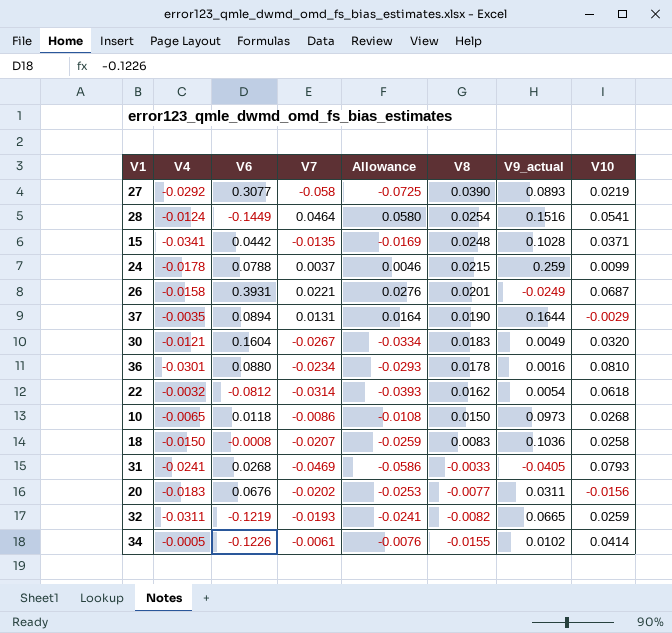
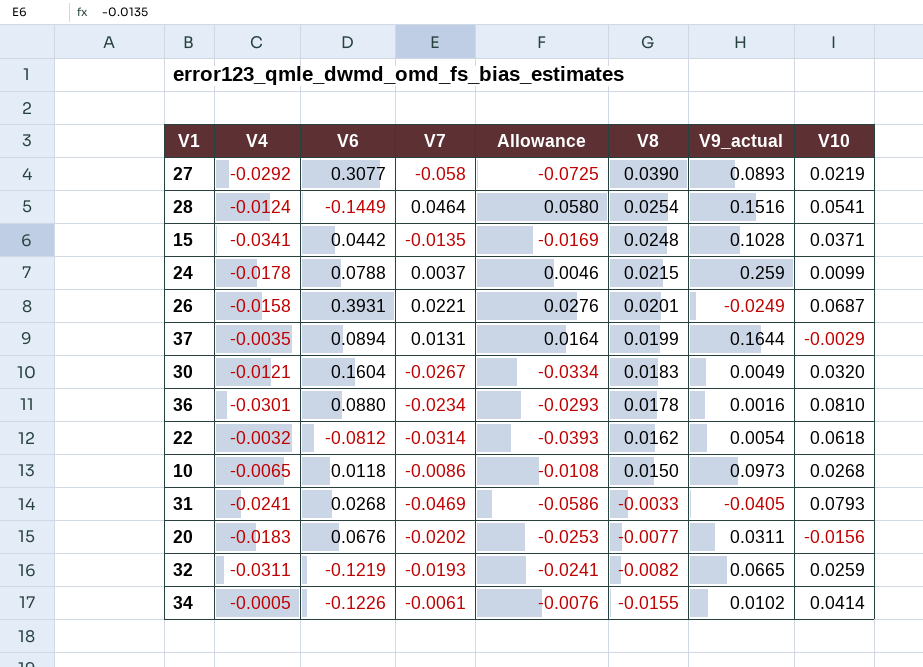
row 18: -0.0150 | -0.0008 | -0.0207 | -0.0259 | 0.0083 | 0.1036 | 0.0258 -> none
37 | V8: 0.0190 -> 0.0199

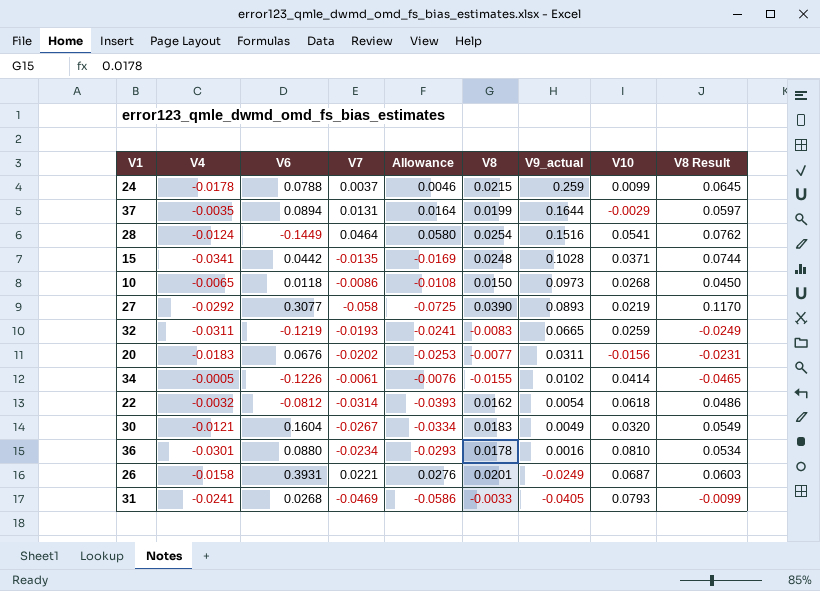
row order: V8 descending -> V9_actual descending
column V8 Result | formula: none -> [V8] * 3
32 | V8: -0.0082 -> -0.0083

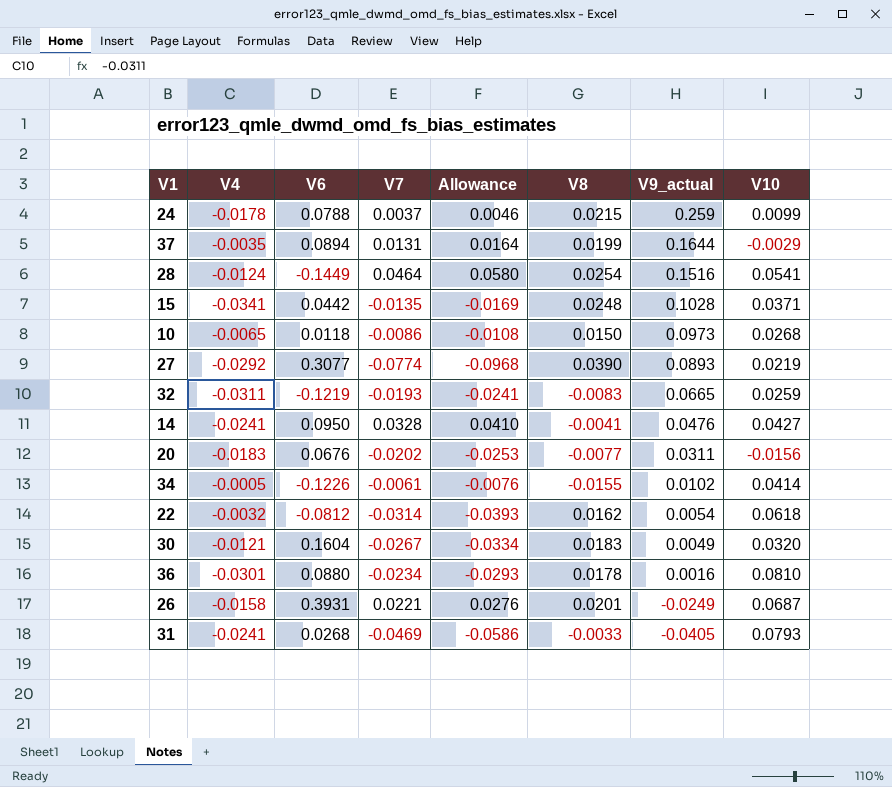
column V8 Result | formula: [V8] * 3 -> none
27 | V7: -0.058 -> -0.0774
27 | Allowance: -0.0725 -> -0.0968
row 14: none -> -0.0241 | 0.0950 | 0.0328 | 0.0410 | -0.0041 | 0.0476 | 0.0427

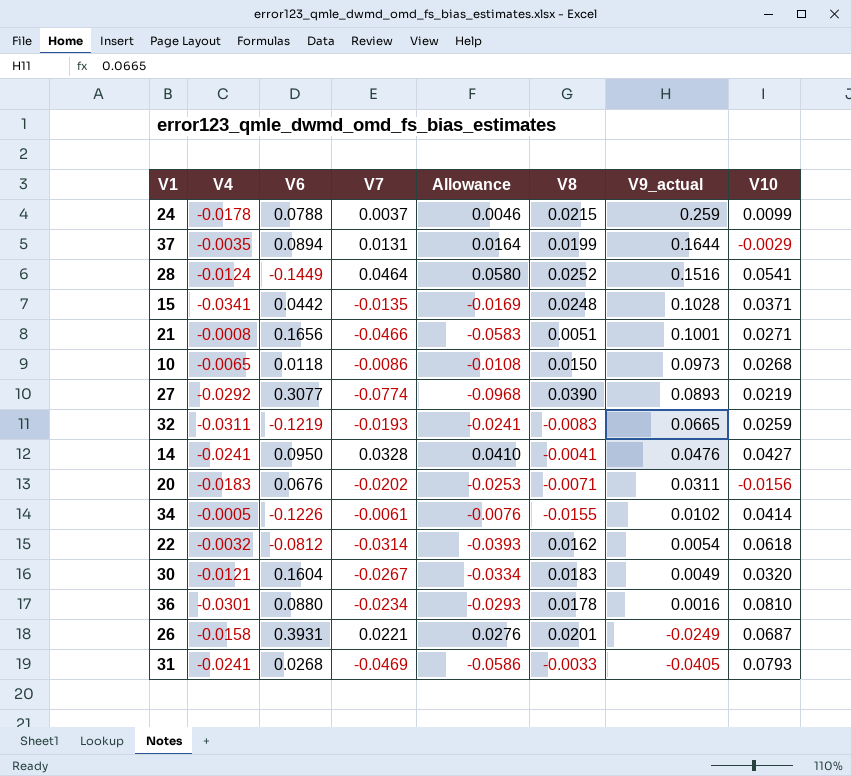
28 | V8: 0.0254 -> 0.0252
row 21: none -> -0.0008 | 0.1656 | -0.0466 | -0.0583 | 0.0051 | 0.1001 | 0.0271
20 | V8: -0.0077 -> -0.0071

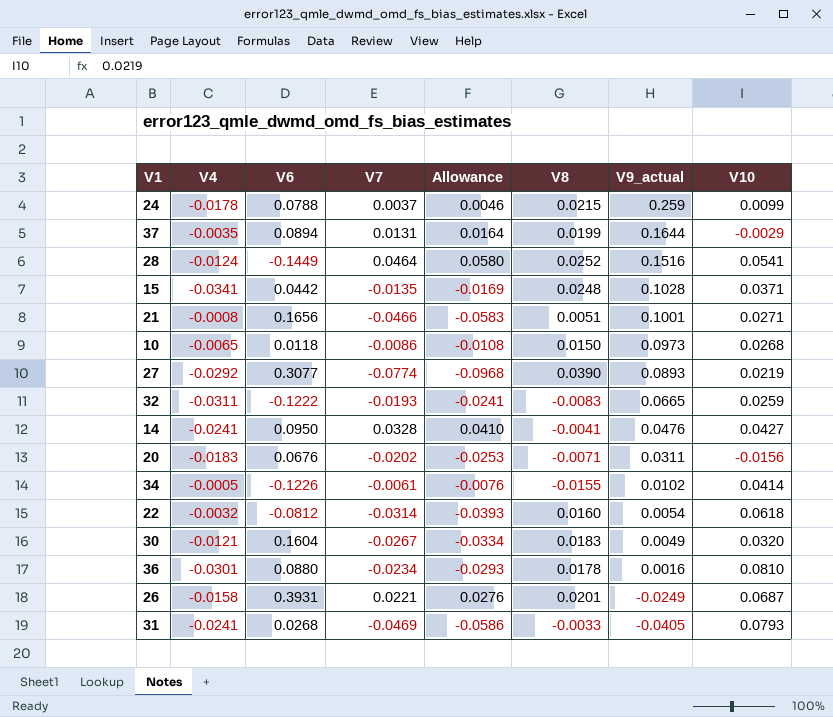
32 | V6: -0.1219 -> -0.1222
22 | V8: 0.0162 -> 0.0160

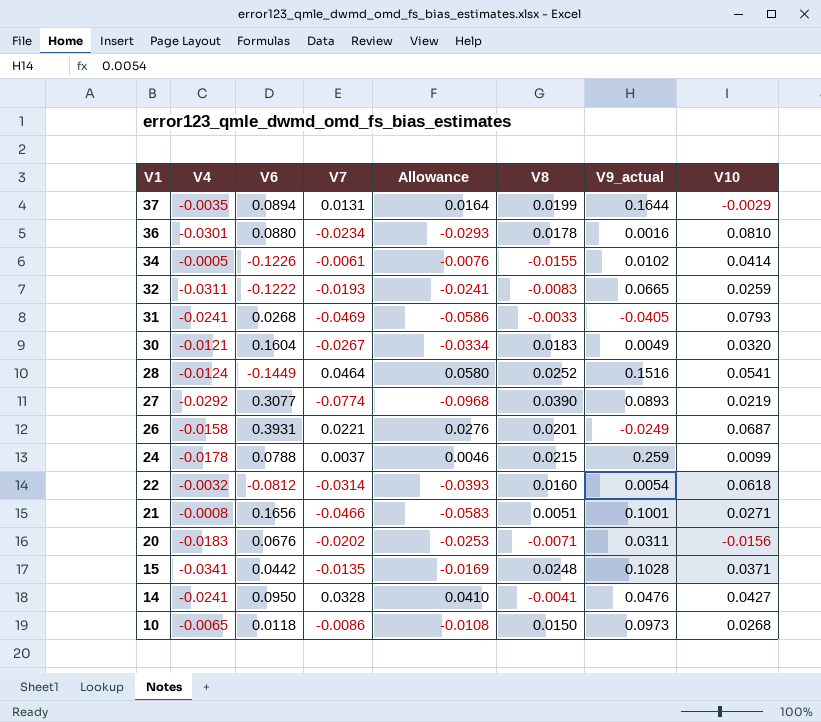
row order: V9_actual descending -> V1 descending

